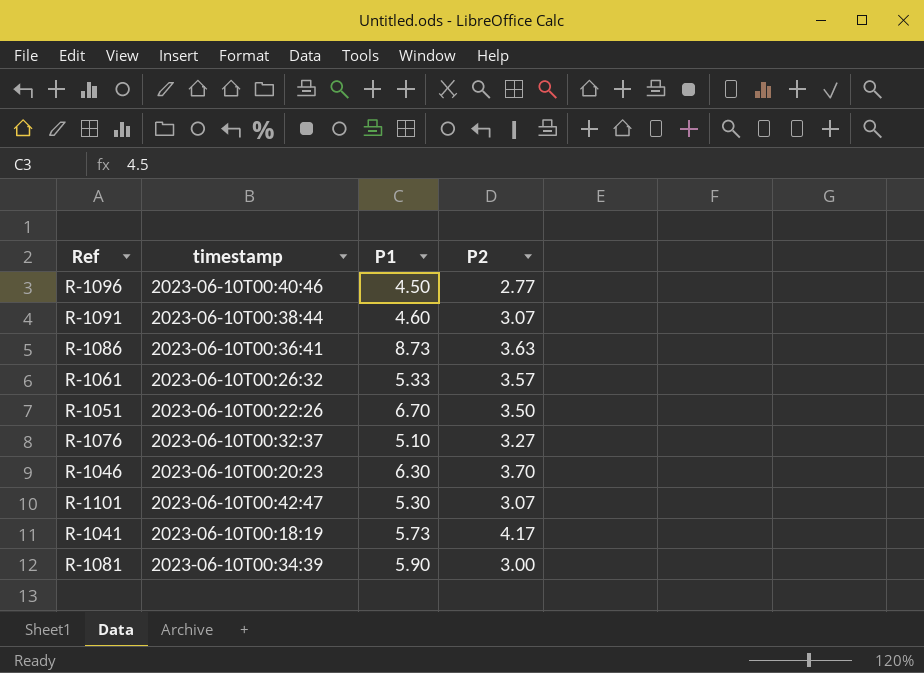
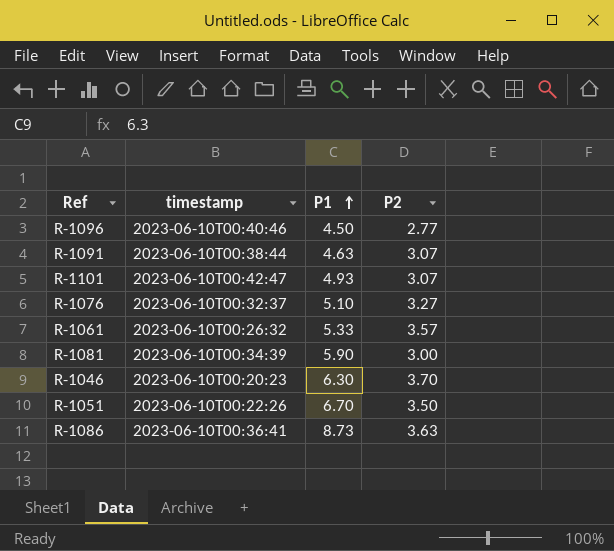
row order: none -> P1 ascending
row R-1041: 2023-06-10T00:18:19 | 5.73 | 4.17 -> none
R-1091 | P1: 4.60 -> 4.63
R-1101 | P1: 5.30 -> 4.93

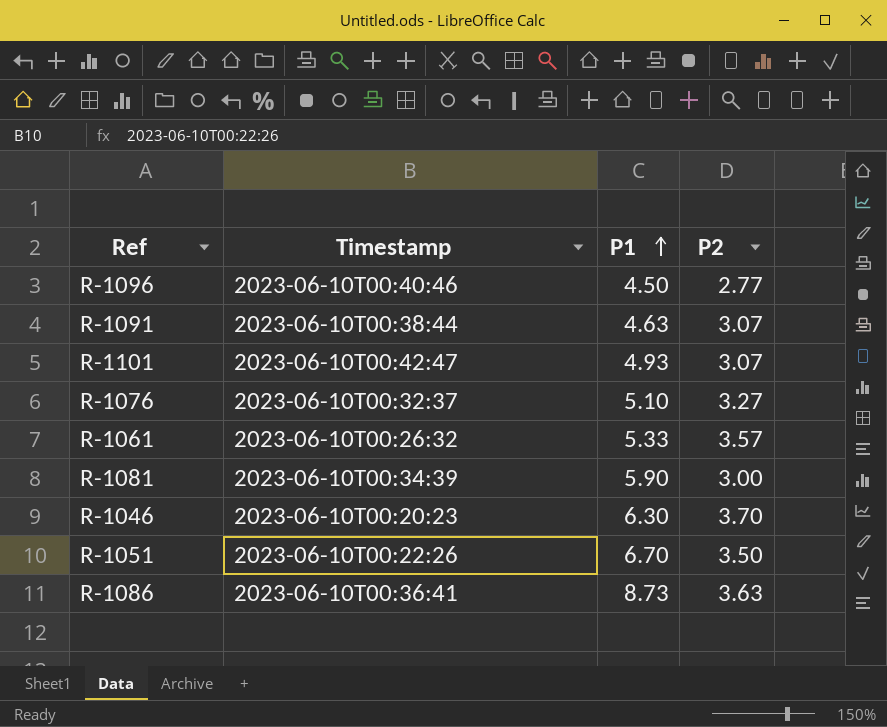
column name: timestamp -> Timestamp

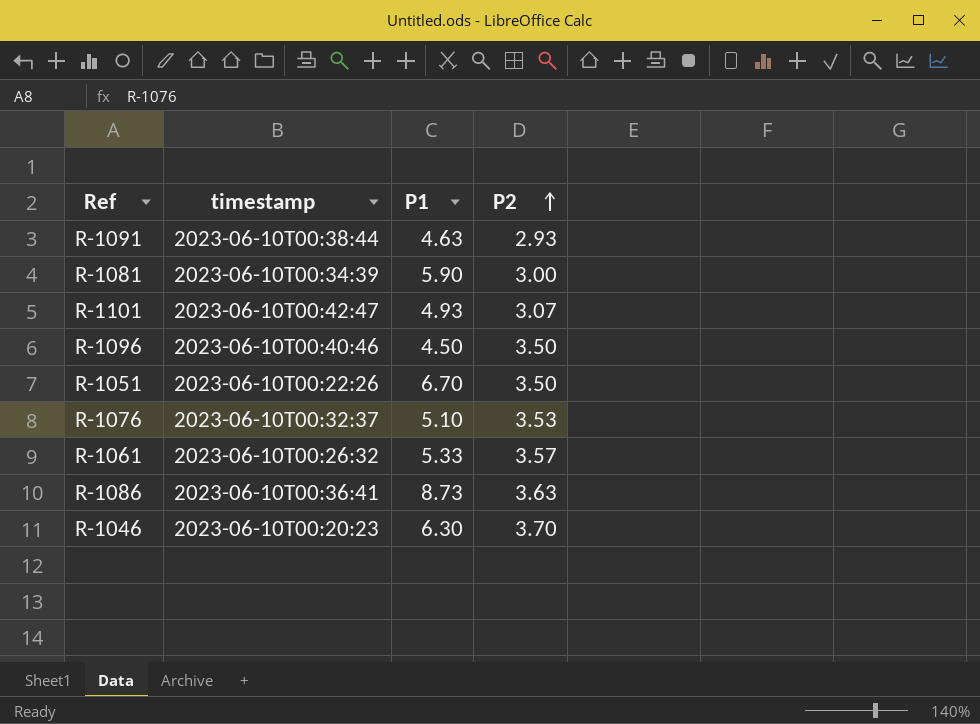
row order: P1 ascending -> P2 ascending
column name: Timestamp -> timestamp
R-1091 | P2: 3.07 -> 2.93
R-1096 | P2: 2.77 -> 3.50
R-1076 | P2: 3.27 -> 3.53

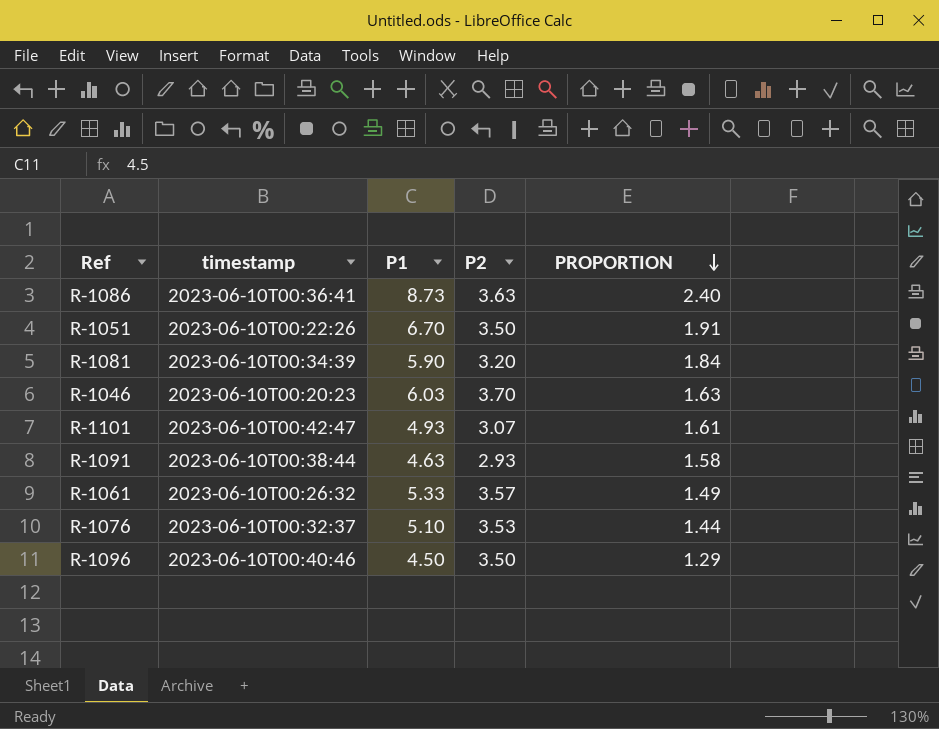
row order: P2 ascending -> PROPORTION descending
column PROPORTION | formula: none -> [P1] / [P2]
R-1081 | P2: 3.00 -> 3.20
R-1046 | P1: 6.30 -> 6.03

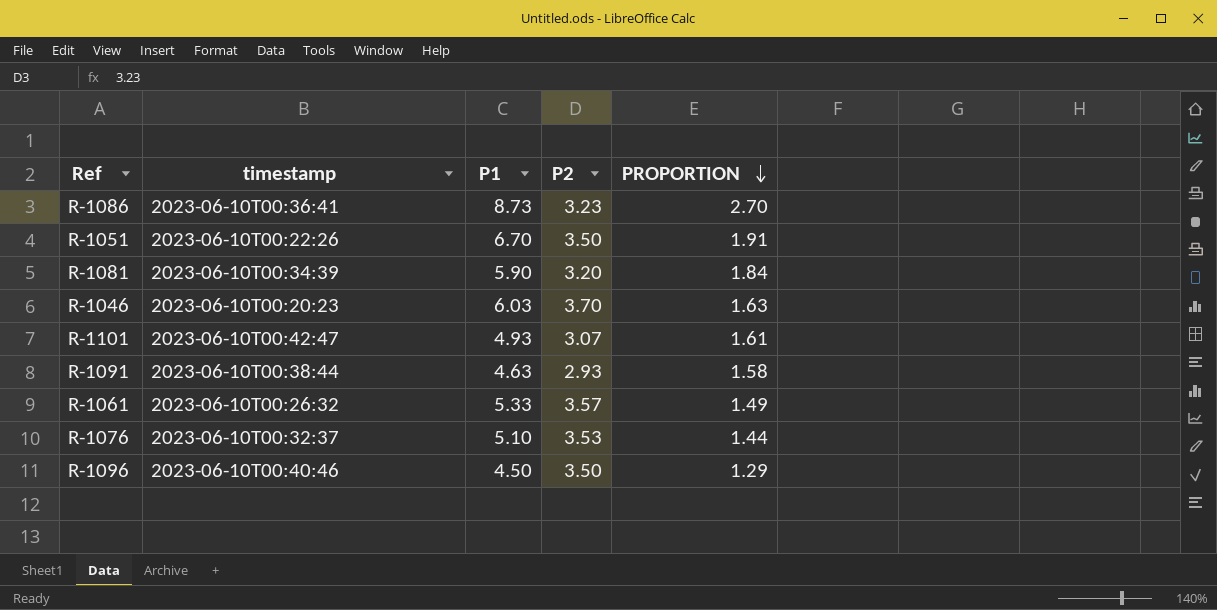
R-1086 | P2: 3.63 -> 3.23
R-1086 | PROPORTION: 2.40 -> 2.70

